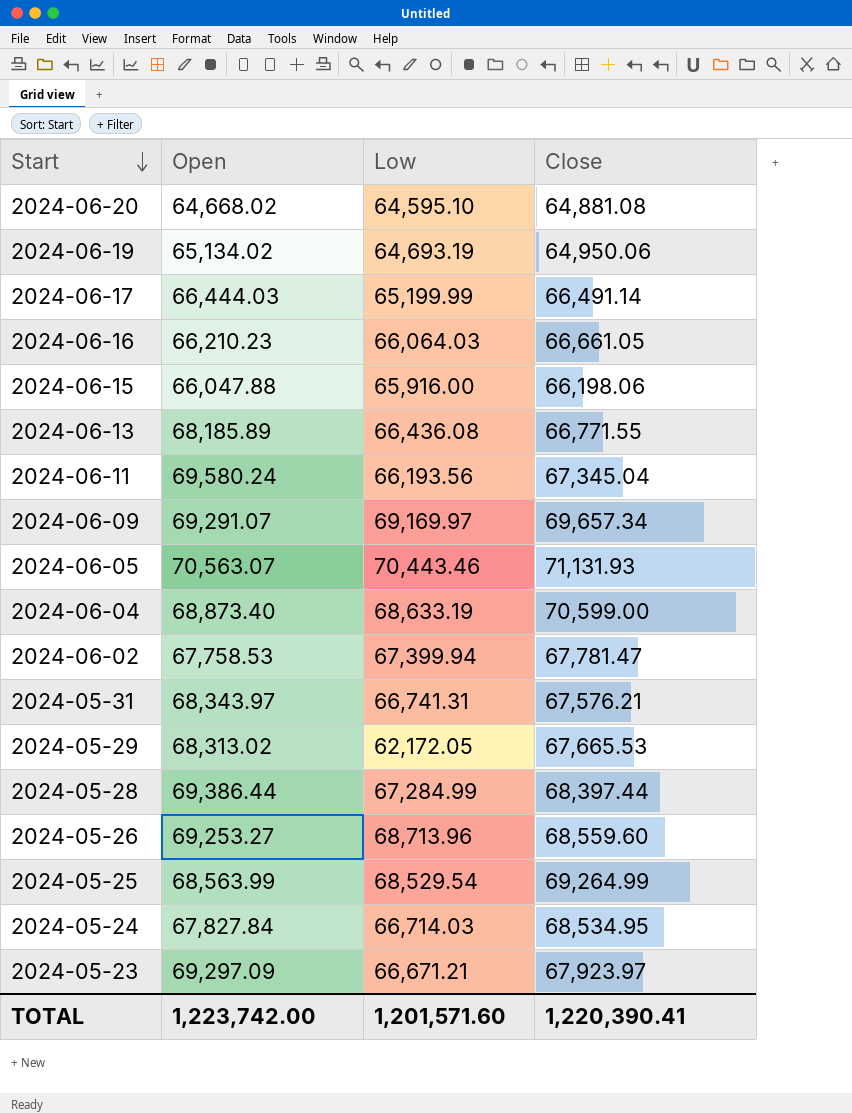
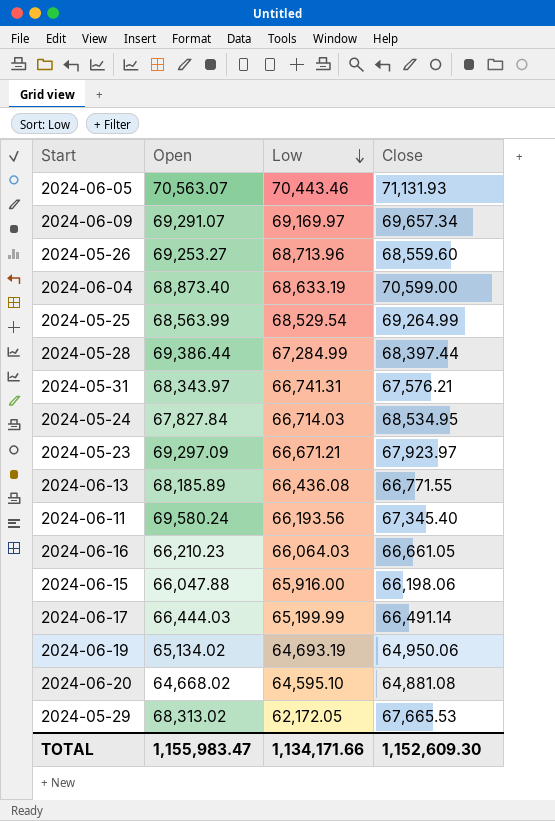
row order: Start descending -> Low descending
row 2024-06-02: 67,758.53 | 67,399.94 | 67,781.47 -> none
2024-06-11 | Close: 67,345.04 -> 67,345.40
TOTAL | Open: 1,223,742.00 -> 1,155,983.47
TOTAL | Low: 1,201,571.60 -> 1,134,171.66
TOTAL | Close: 1,220,390.41 -> 1,152,609.30

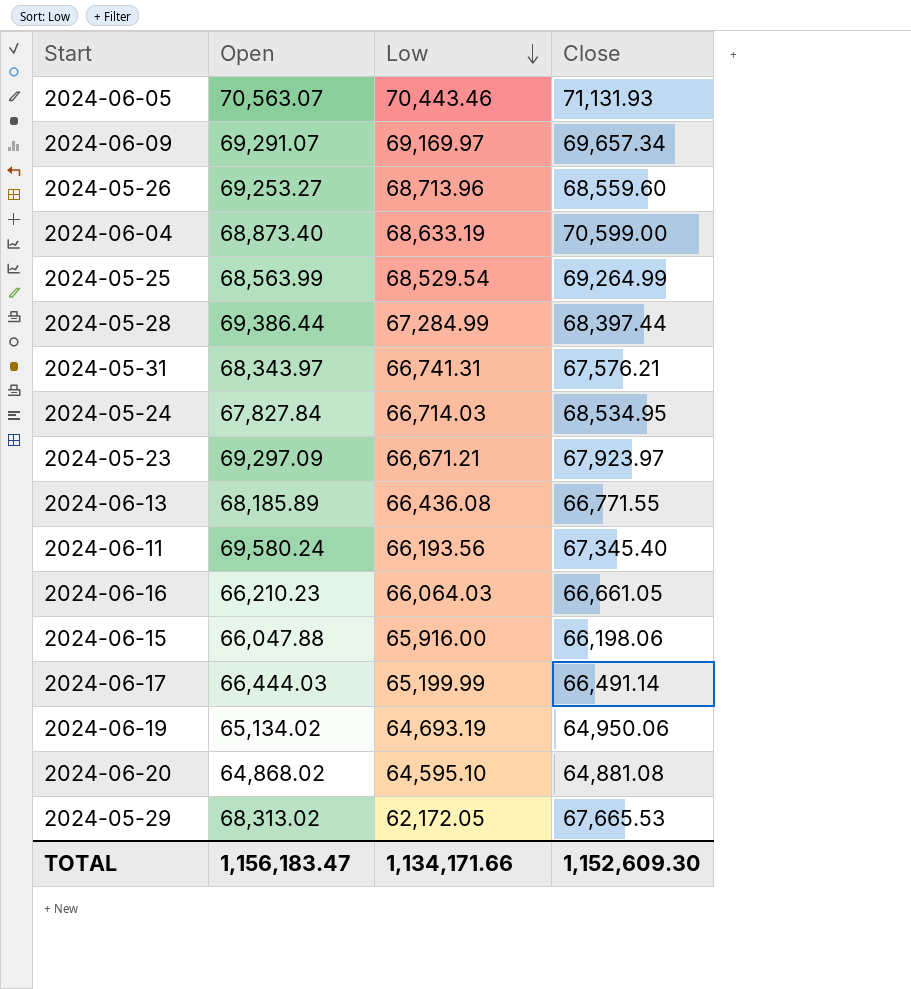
2024-06-20 | Open: 64,668.02 -> 64,868.02
TOTAL | Open: 1,155,983.47 -> 1,156,183.47

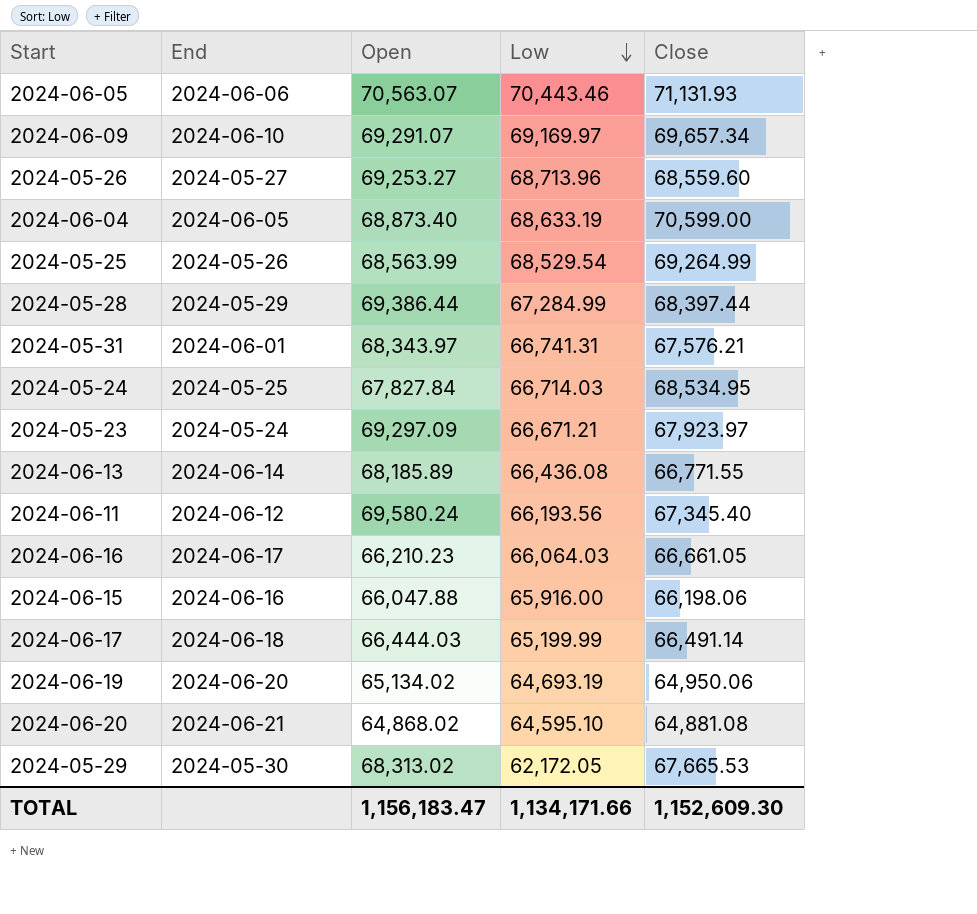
column End | position: none -> 2

